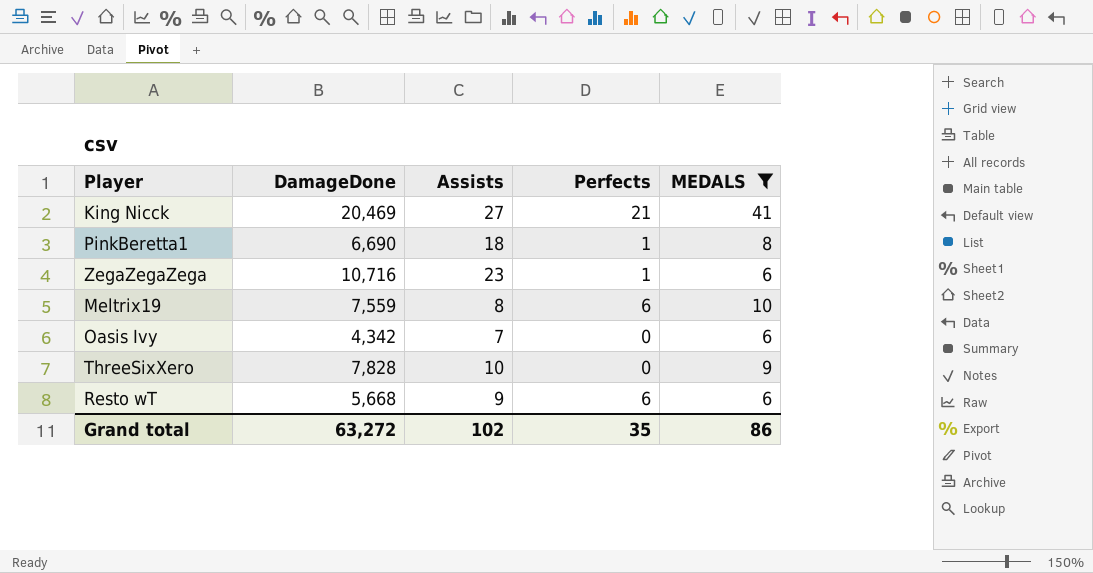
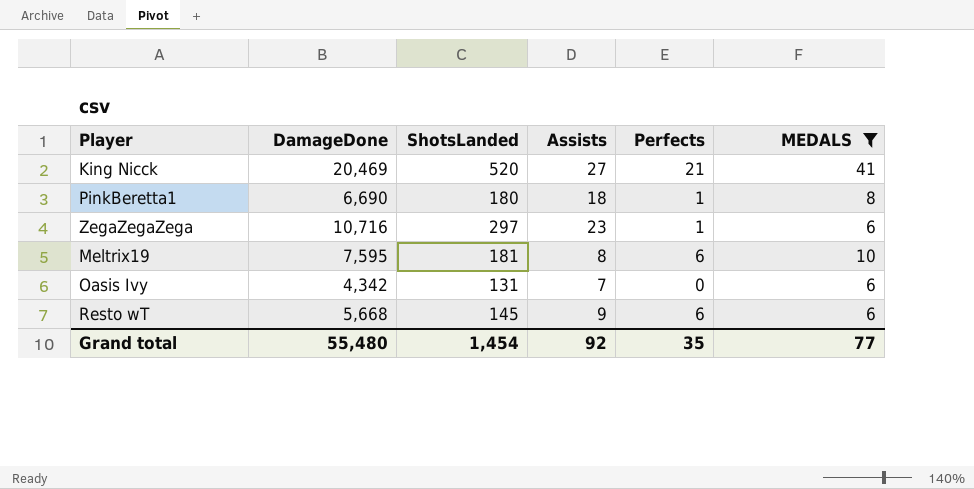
column ShotsLanded | position: none -> 3
row ThreeSixXero: 7,828 | 10 | 0 | 9 -> none
Meltrix19 | DamageDone: 7,559 -> 7,595
Grand total | DamageDone: 63,272 -> 55,480
Grand total | Assists: 102 -> 92
Grand total | MEDALS: 86 -> 77

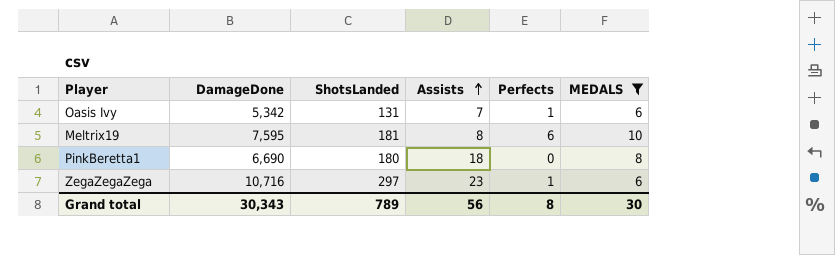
row order: none -> Assists ascending
row King Nicck: 20,469 | 520 | 27 | 21 | 41 -> none
row Resto wT: 5,668 | 145 | 9 | 6 | 6 -> none
Oasis Ivy | DamageDone: 4,342 -> 5,342
Oasis Ivy | Perfects: 0 -> 1
PinkBeretta1 | Perfects: 1 -> 0
Grand total | DamageDone: 55,480 -> 30,343
Grand total | ShotsLanded: 1,454 -> 789
Grand total | Assists: 92 -> 56
Grand total | Perfects: 35 -> 8
Grand total | MEDALS: 77 -> 30

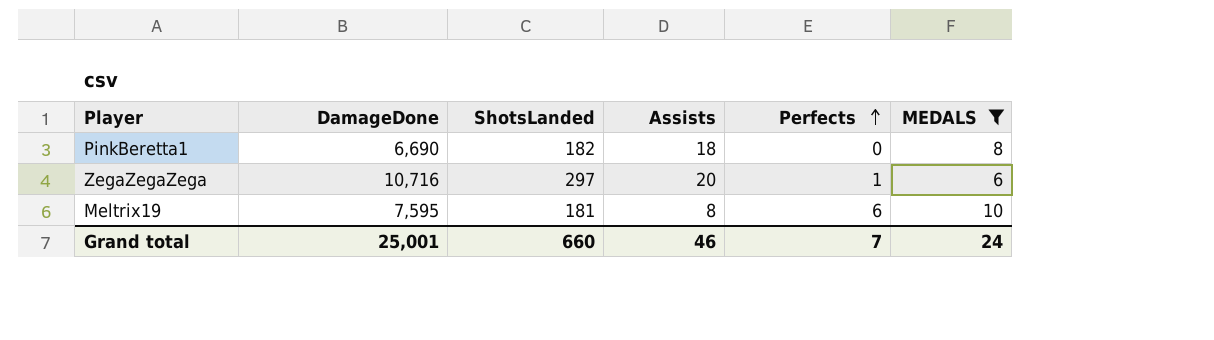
row order: Assists ascending -> Perfects ascending
row Oasis Ivy: 5,342 | 131 | 7 | 1 | 6 -> none
PinkBeretta1 | ShotsLanded: 180 -> 182
ZegaZegaZega | Assists: 23 -> 20
Grand total | DamageDone: 30,343 -> 25,001
Grand total | ShotsLanded: 789 -> 660
Grand total | Assists: 56 -> 46
Grand total | Perfects: 8 -> 7
Grand total | MEDALS: 30 -> 24

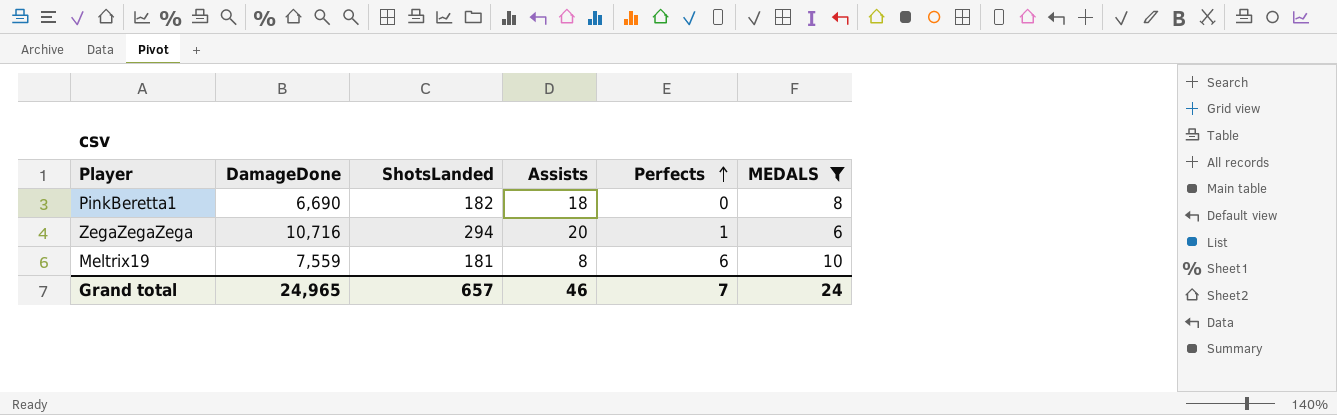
ZegaZegaZega | ShotsLanded: 297 -> 294
Meltrix19 | DamageDone: 7,595 -> 7,559
Grand total | DamageDone: 25,001 -> 24,965
Grand total | ShotsLanded: 660 -> 657

